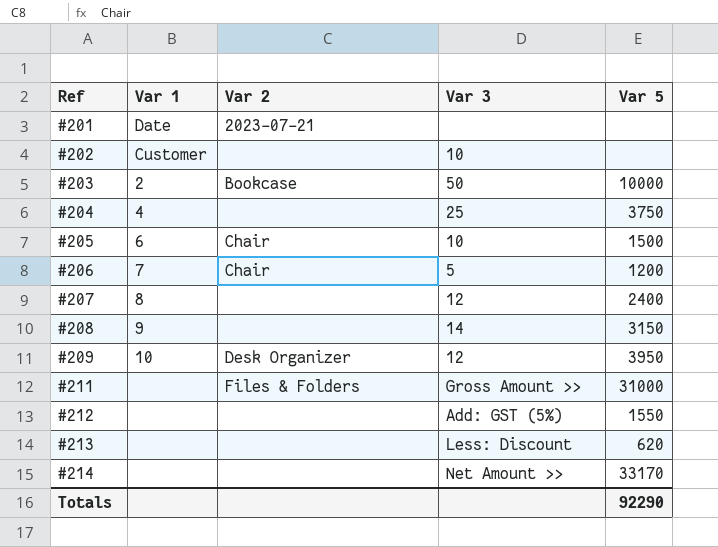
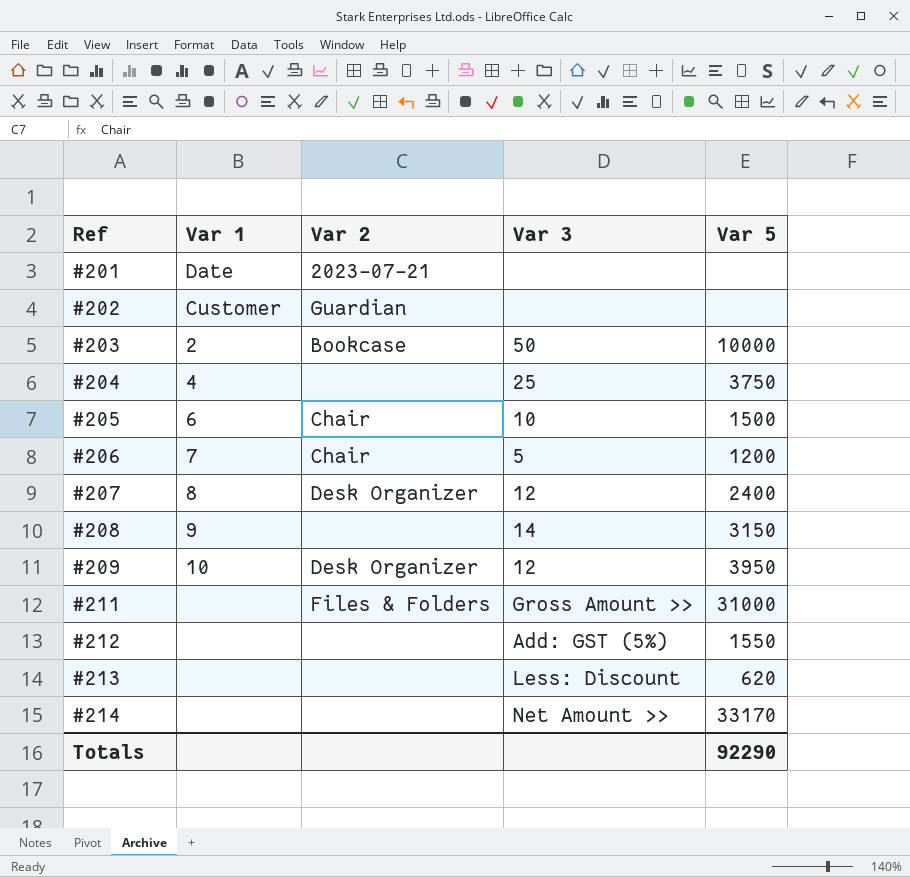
#202 | Var 2: none -> Guardian
#202 | Var 3: 10 -> none
#207 | Var 2: none -> Desk Organizer

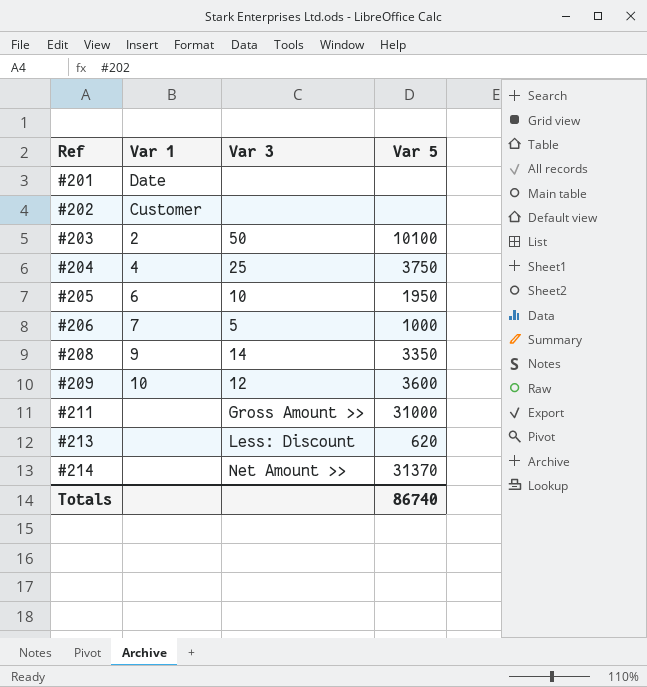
column Var 2 | position: 3 -> none
row #207: 8 | Desk Organizer | 12 | 2400 -> none
row #212: none | none | Add: GST (5%) | 1550 -> none
#203 | Var 5: 10000 -> 10100
#205 | Var 5: 1500 -> 1950
#206 | Var 5: 1200 -> 1000
#208 | Var 5: 3150 -> 3350
#209 | Var 5: 3950 -> 3600
#214 | Var 5: 33170 -> 31370
Totals | Var 5: 92290 -> 86740

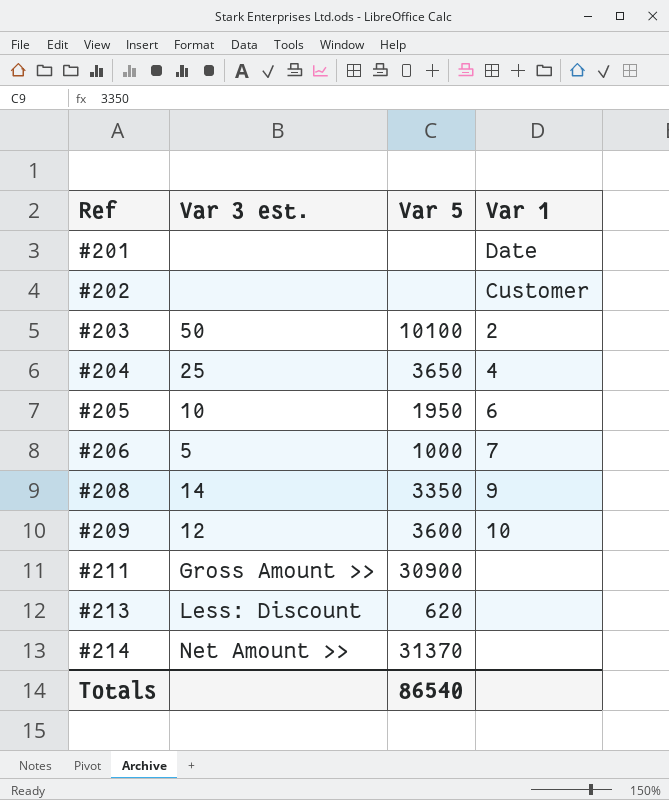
column name: Var 3 -> Var 3 est.
column Var 1 | position: 2 -> 4
#204 | Var 5: 3750 -> 3650
#211 | Var 5: 31000 -> 30900
Totals | Var 5: 86740 -> 86540

